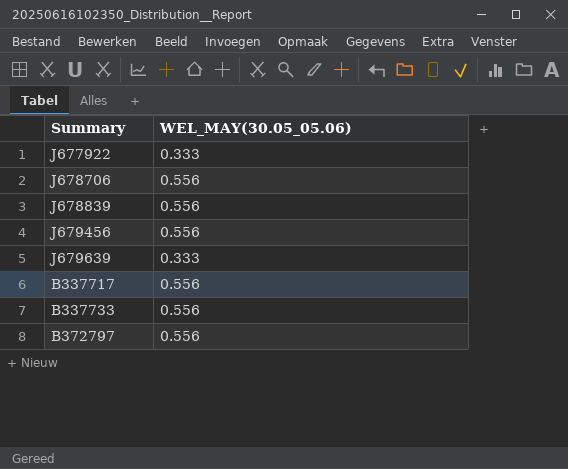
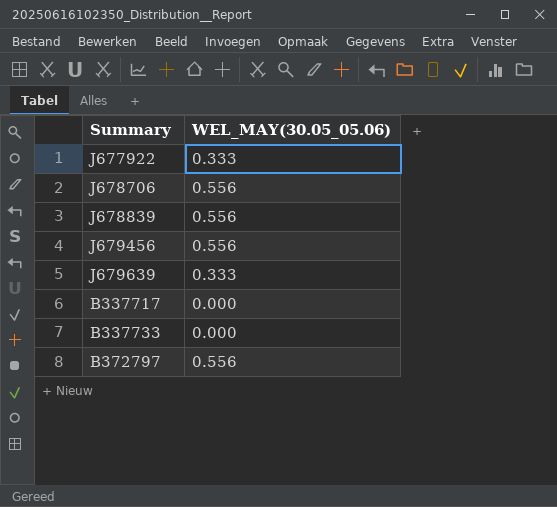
B337717 | WEL_MAY(30.05_05.06): 0.556 -> 0.000
B337733 | WEL_MAY(30.05_05.06): 0.556 -> 0.000

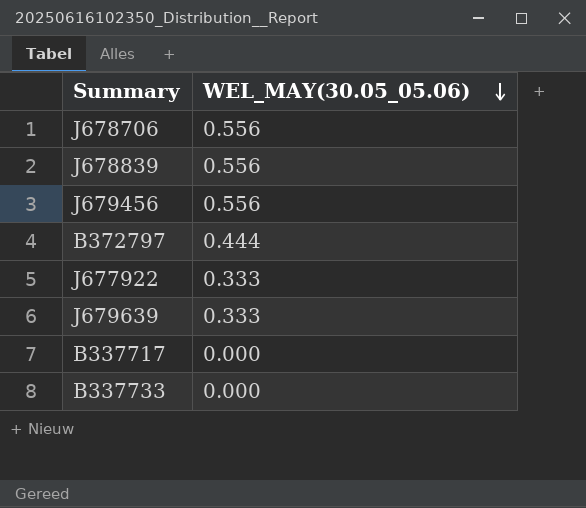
row order: none -> WEL_MAY(30.05_05.06) descending
B372797 | WEL_MAY(30.05_05.06): 0.556 -> 0.444

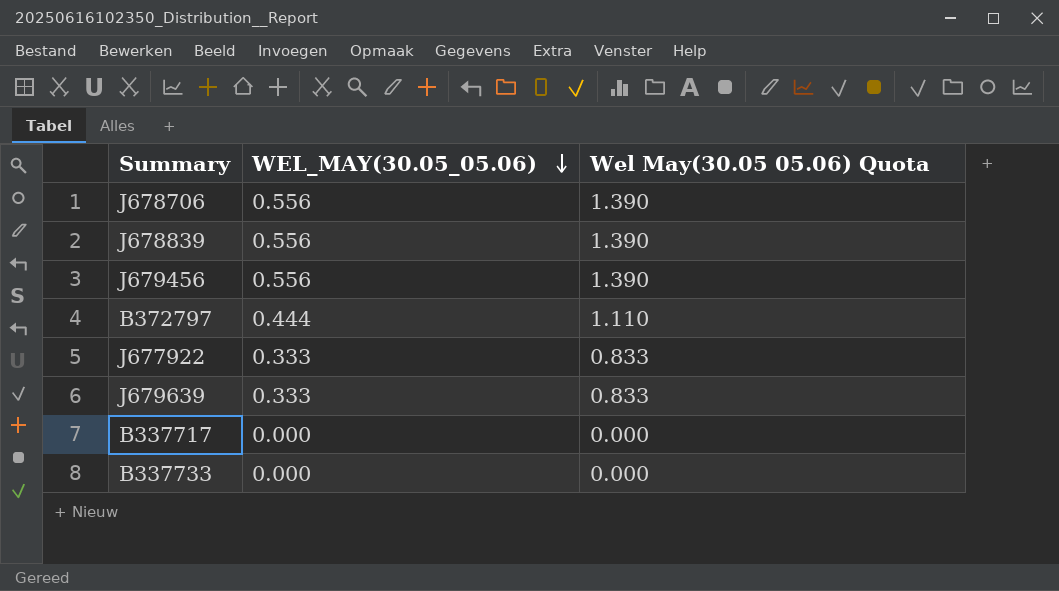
column Wel May(30.05 05.06) Quota | formula: none -> [WEL_MAY(30.05_05.06)] * 2.5

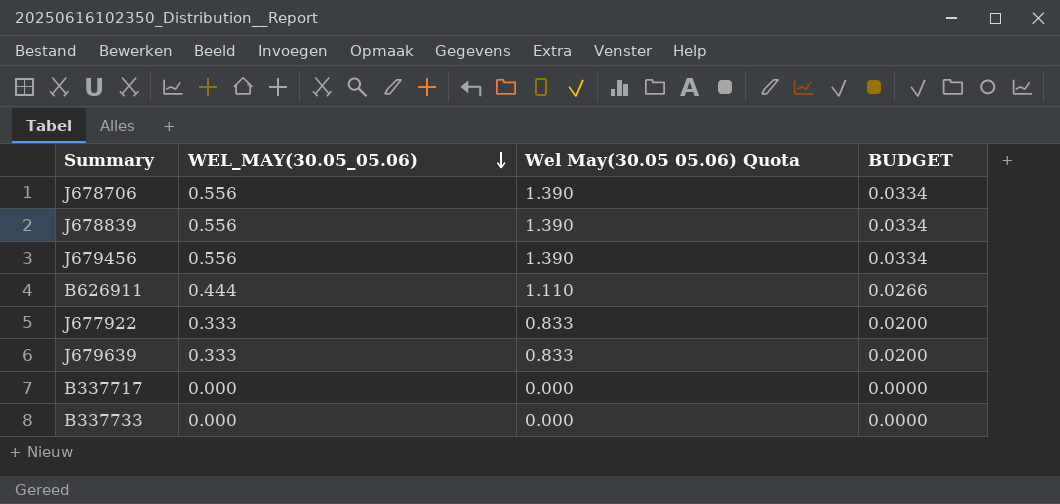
column BUDGET | formula: none -> [WEL_MAY(30.05_05.06)] * 0.06
row B372797: 0.444 | 1.110 -> none
row B626911: none -> 0.444 | 1.110 | 0.0266

